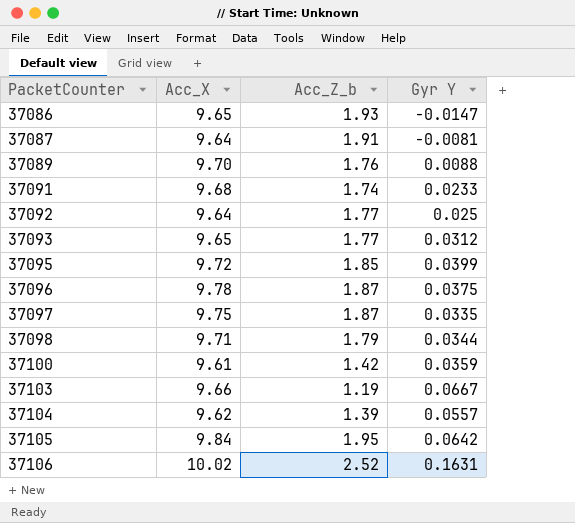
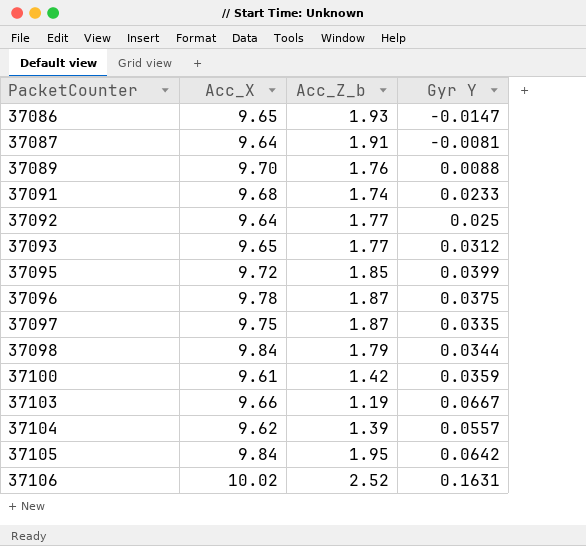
37098 | Acc_X: 9.71 -> 9.84

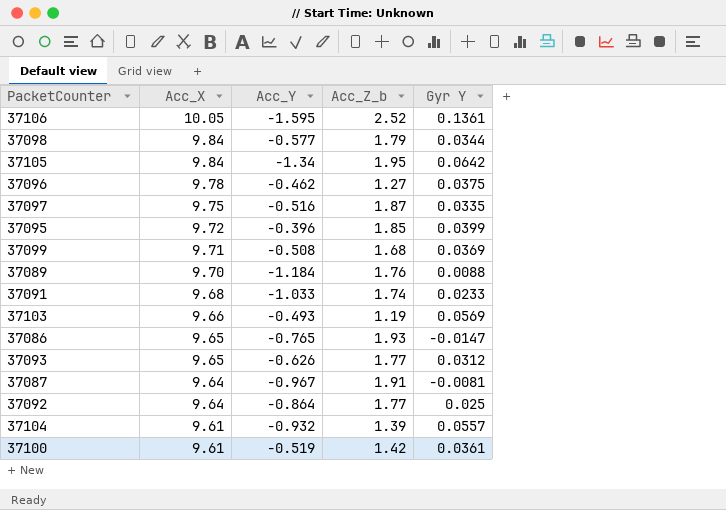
row order: PacketCounter ascending -> Acc_X descending
column Acc_Y | position: none -> 3
37106 | Acc_X: 10.02 -> 10.05
37106 | Gyr Y: 0.1631 -> 0.1361
37096 | Acc_Z_b: 1.87 -> 1.27
row 37099: none -> 9.71 | -0.508 | 1.68 | 0.0369
37103 | Gyr Y: 0.0667 -> 0.0569
37104 | Acc_X: 9.62 -> 9.61
37100 | Gyr Y: 0.0359 -> 0.0361

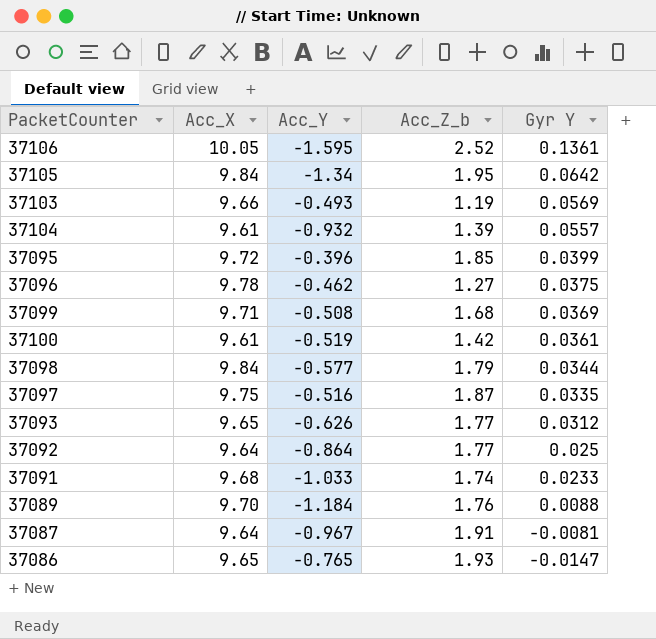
row order: Acc_X descending -> Gyr Y descending

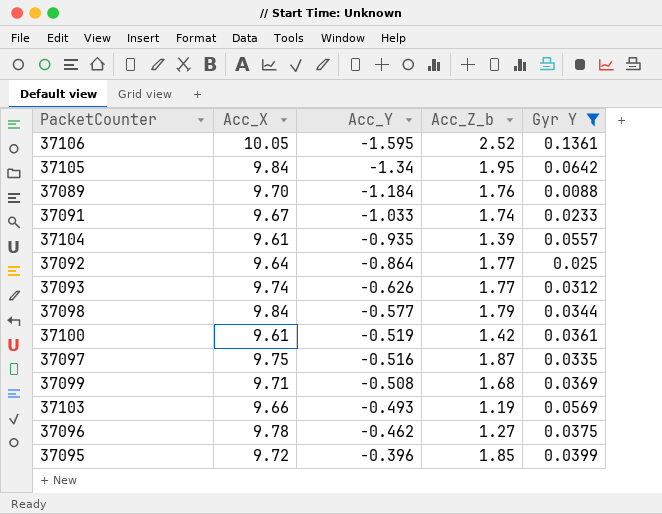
filter: none -> Gyr Y >= 0.0088
row order: Gyr Y descending -> Acc_Y ascending
37091 | Acc_X: 9.68 -> 9.67
37104 | Acc_Y: -0.932 -> -0.935
37093 | Acc_X: 9.65 -> 9.74

